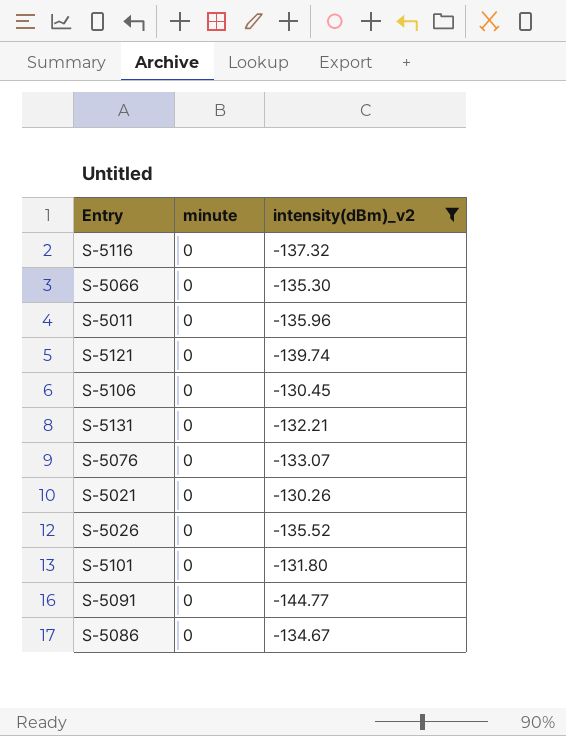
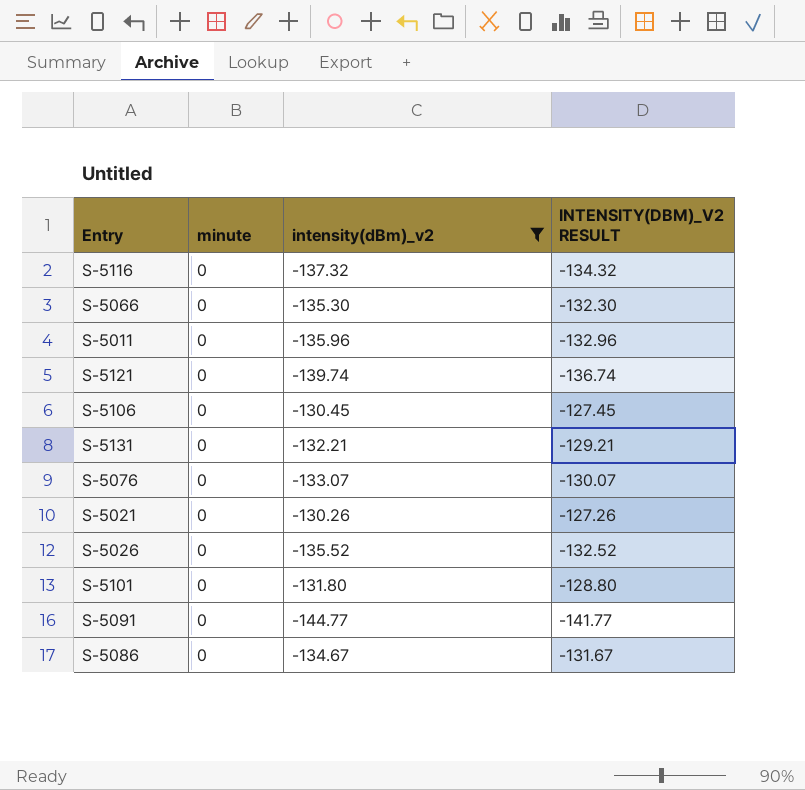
column INTENSITY(DBM)_V2 RESULT | formula: none -> [intensity(dBm)_v2] + 3

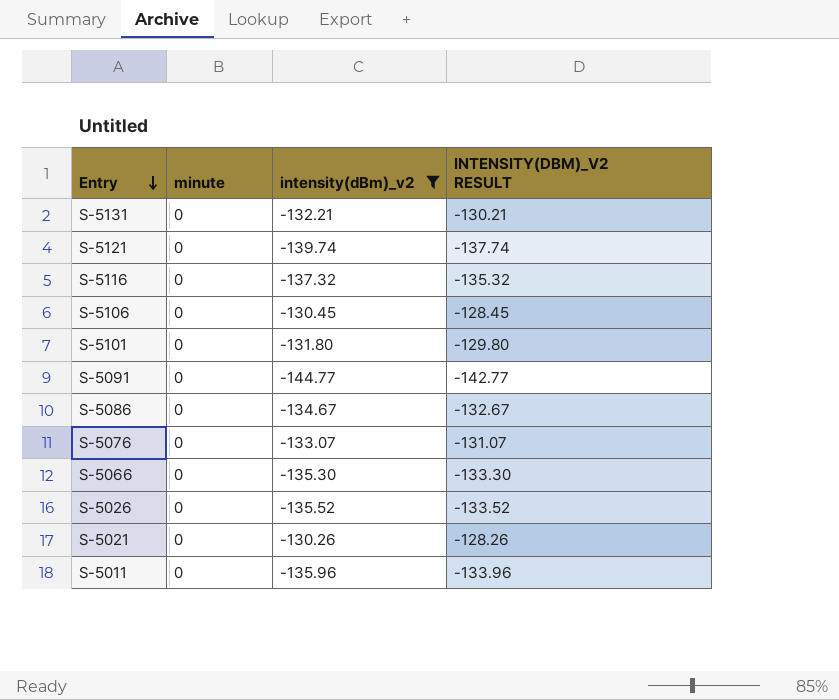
row order: none -> Entry descending
column INTENSITY(DBM)_V2 RESULT | formula: [intensity(dBm)_v2] + 3 -> [intensity(dBm)_v2] + 2

